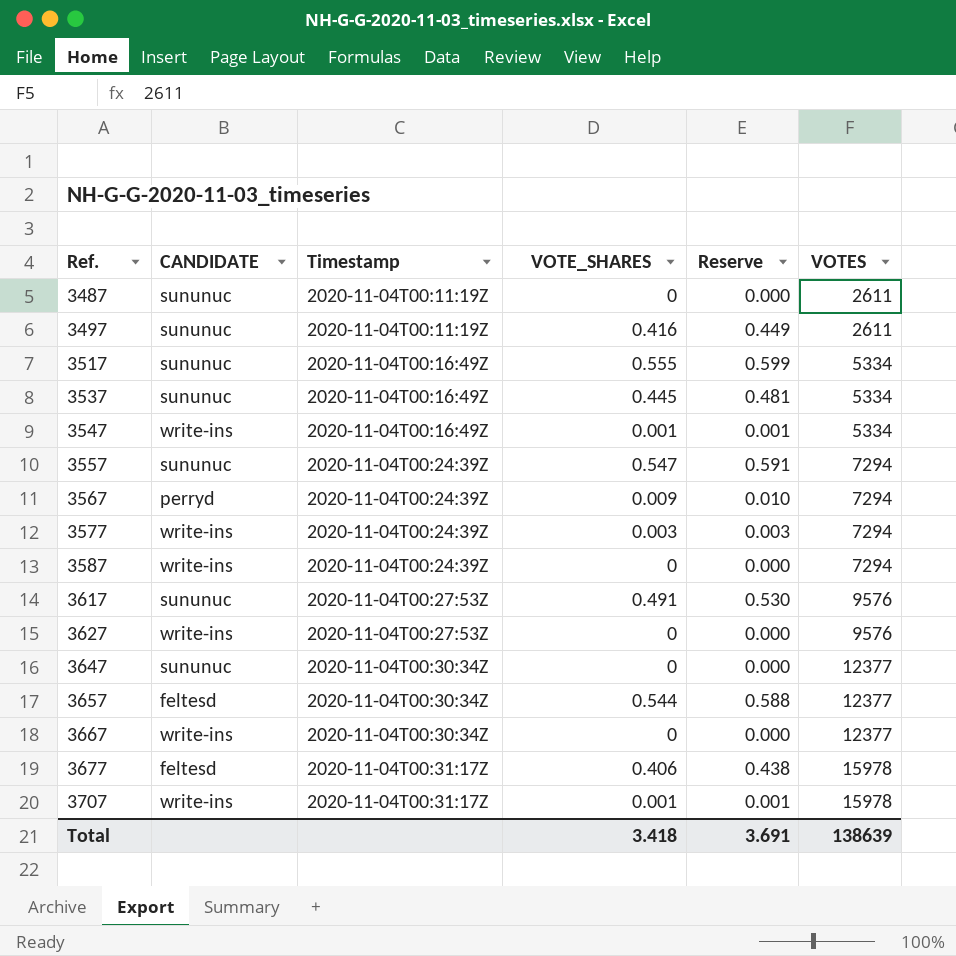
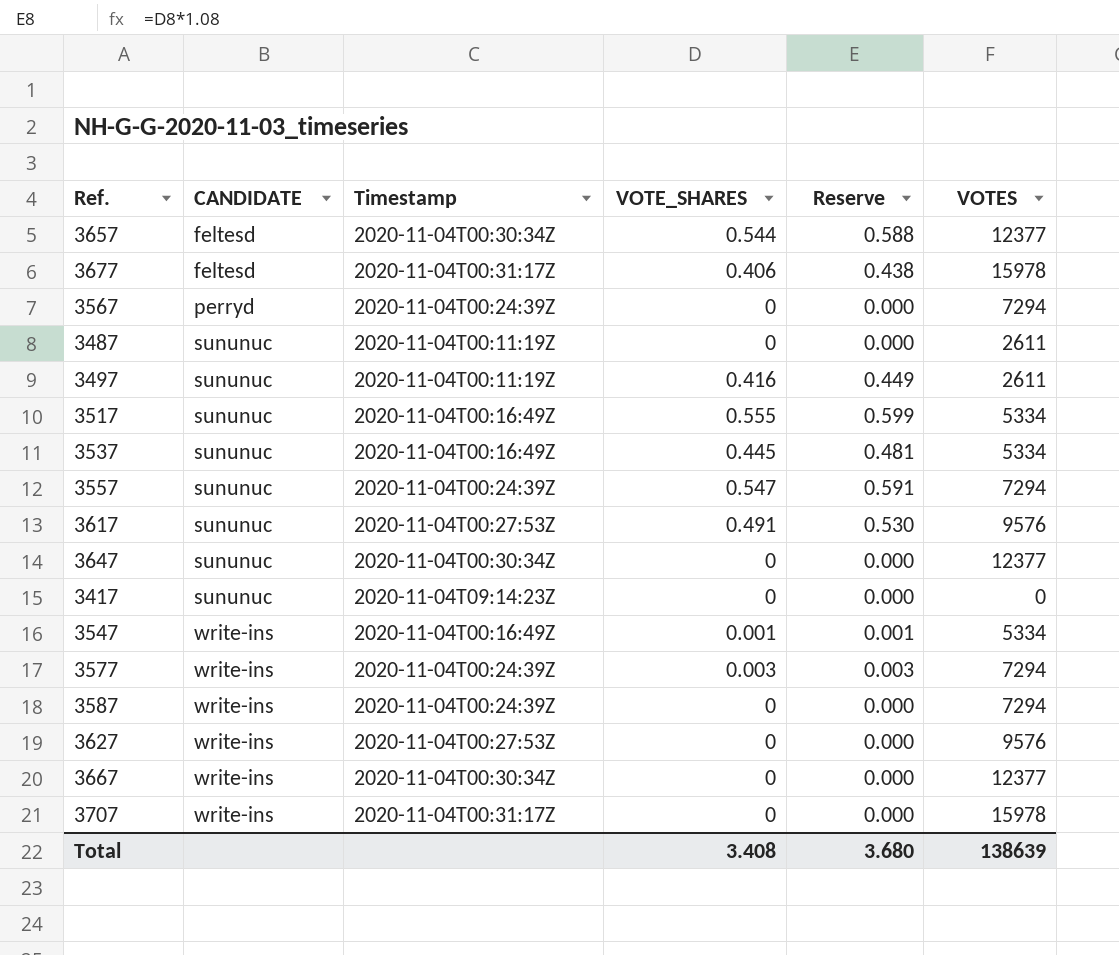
row order: Ref. ascending -> CANDIDATE ascending
3567 | VOTE_SHARES: 0.009 -> 0
3567 | Reserve: 0.010 -> 0.000
row 3417: none -> sununuc | 2020-11-04T09:14:23Z | 0 | 0.000 | 0
3707 | VOTE_SHARES: 0.001 -> 0
3707 | Reserve: 0.001 -> 0.000
Total | VOTE_SHARES: 3.418 -> 3.408
Total | Reserve: 3.691 -> 3.680

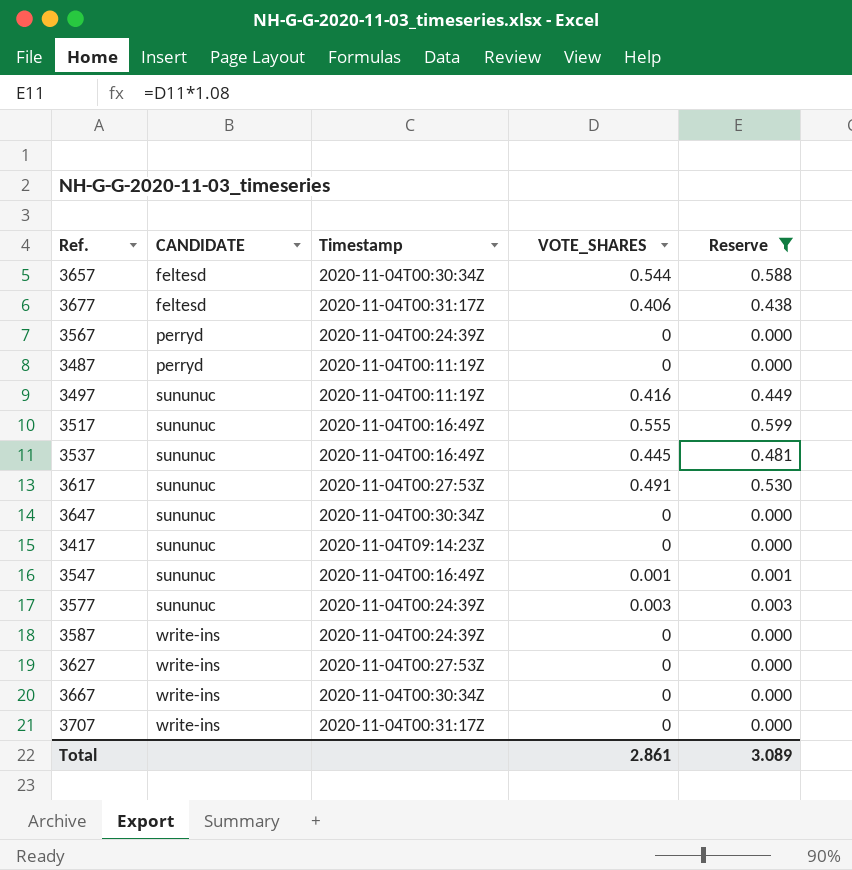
filter: none -> Reserve != 0.591
column VOTES | position: 6 -> none
3487 | CANDIDATE: sununuc -> perryd
3547 | CANDIDATE: write-ins -> sununuc
3577 | CANDIDATE: write-ins -> sununuc
Total | VOTE_SHARES: 3.408 -> 2.861
Total | Reserve: 3.680 -> 3.089

